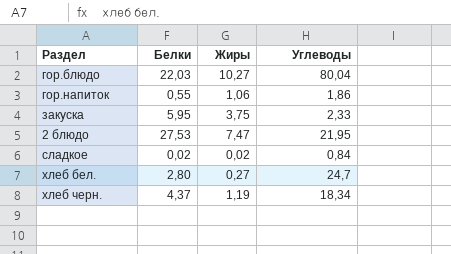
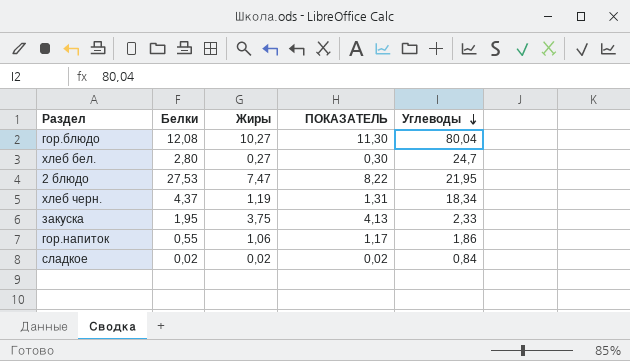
row order: none -> Углеводы descending
column ПОКАЗАТЕЛЬ | formula: none -> [Жиры] * 1,1
гор.блюдо | Белки: 22,03 -> 12,08
закуска | Белки: 5,95 -> 1,95

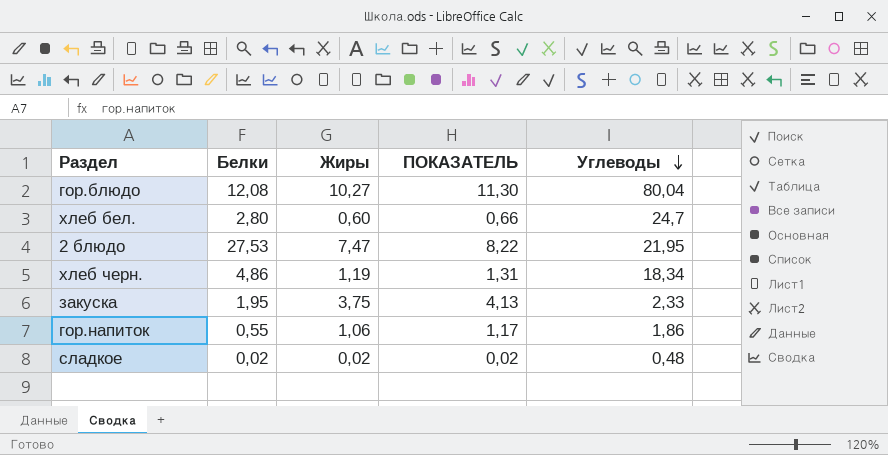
хлеб бел. | Жиры: 0,27 -> 0,60
хлеб бел. | ПОКАЗАТЕЛЬ: 0,30 -> 0,66
хлеб черн. | Белки: 4,37 -> 4,86
сладкое | Углеводы: 0,84 -> 0,48

